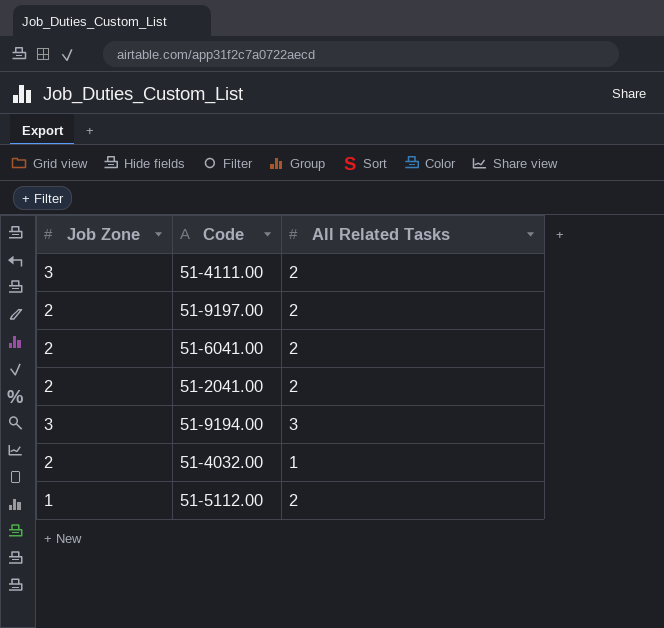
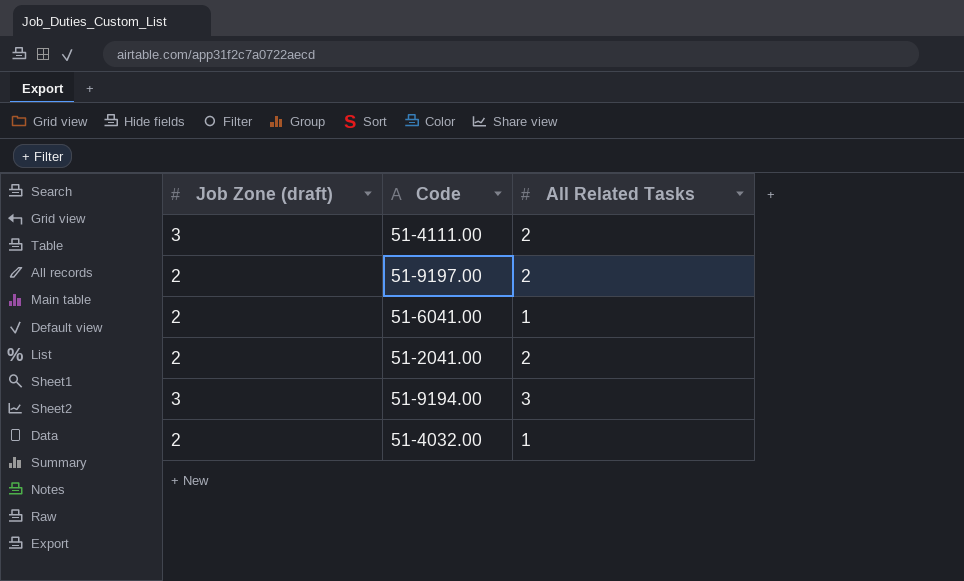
column name: Job Zone -> Job Zone (draft)
row 51-5112.00: 1 | 2 -> none
51-6041.00 | All Related Tasks: 2 -> 1

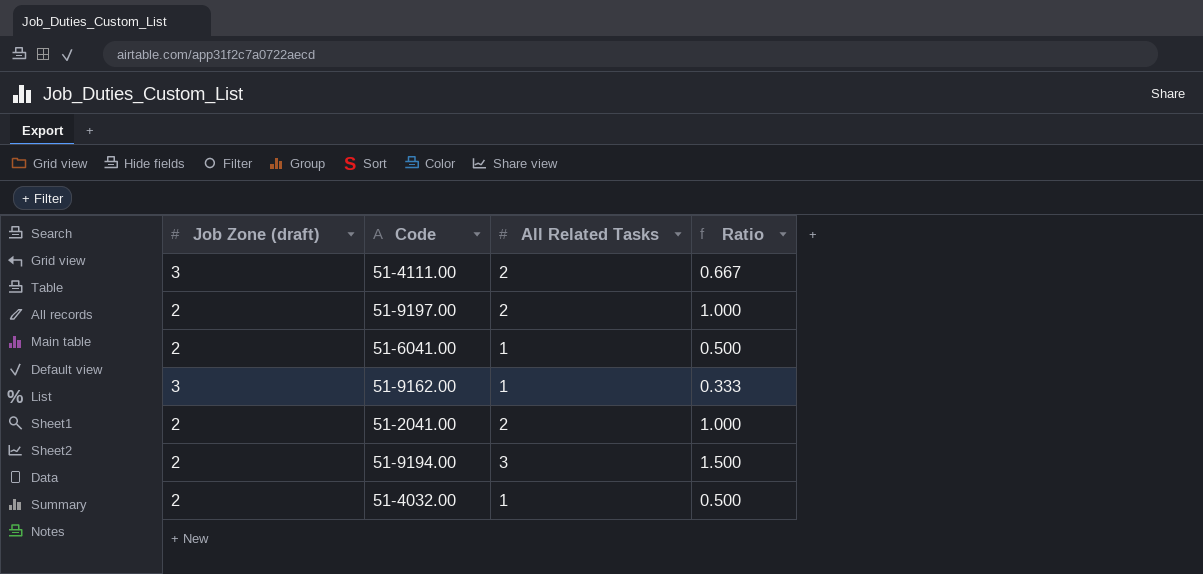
column Ratio | formula: none -> [All Related Tasks] / [Job Zone (draft)]
row 51-9162.00: none -> 3 | 1 | 0.333
51-9194.00 | Job Zone (draft): 3 -> 2

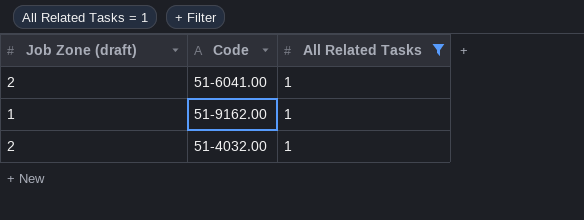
filter: none -> All Related Tasks = 1
column Ratio | formula: [All Related Tasks] / [Job Zone (draft)] -> none
51-9162.00 | Job Zone (draft): 3 -> 1

